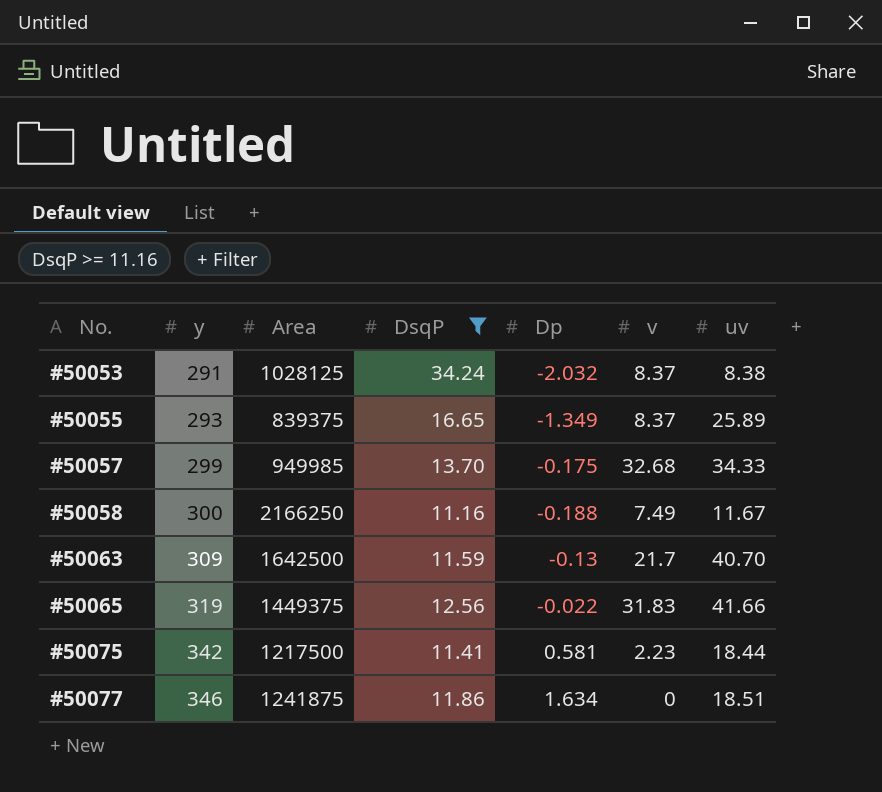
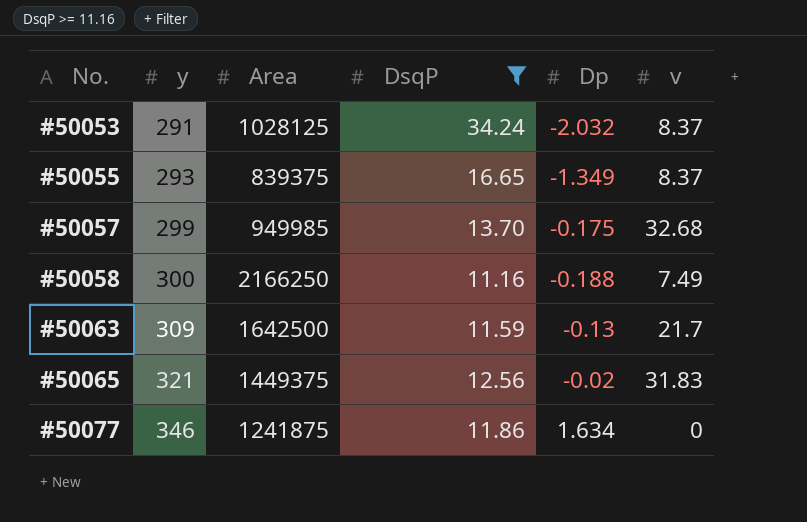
column uv | position: 7 -> none
row #50075: 342 | 1217500 | 11.41 | 0.581 | 2.23 | 18.44 -> none
#50065 | y: 319 -> 321
#50065 | Dp: -0.022 -> -0.02

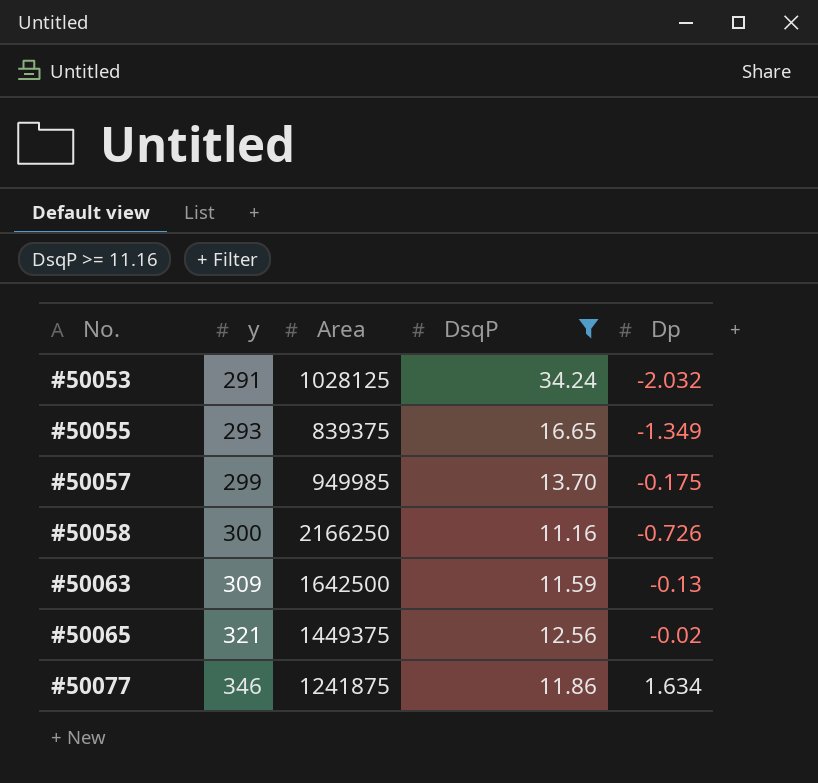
column v | position: 6 -> none
#50058 | Dp: -0.188 -> -0.726

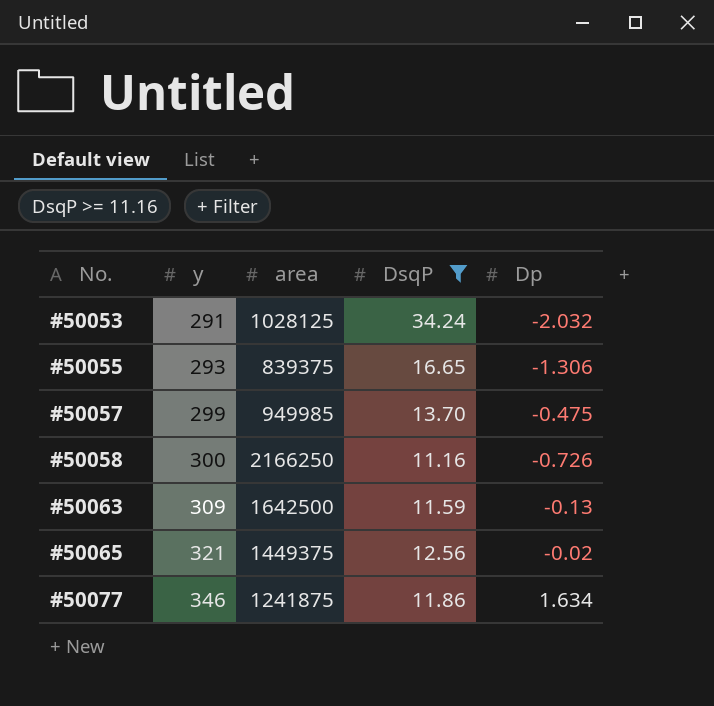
column name: Area -> area
#50055 | Dp: -1.349 -> -1.306
#50057 | Dp: -0.175 -> -0.475

